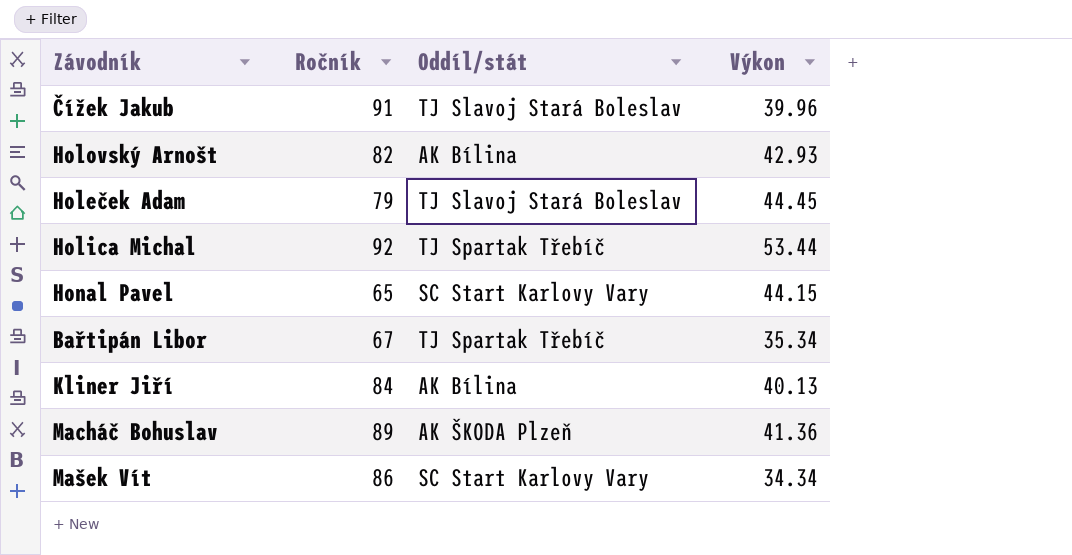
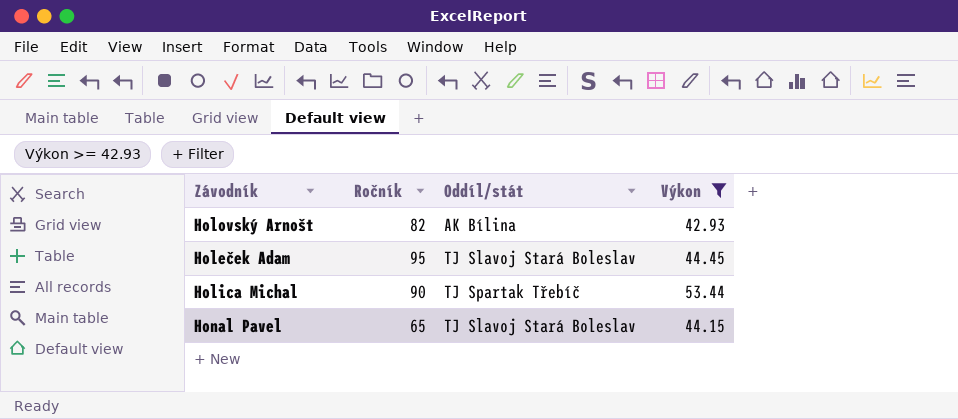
filter: none -> Výkon >= 42.93
Holeček Adam | Ročník: 79 -> 95
Holica Michal | Ročník: 92 -> 90
Honal Pavel | Oddíl/stát: SC Start Karlovy Vary -> TJ Slavoj Stará Boleslav

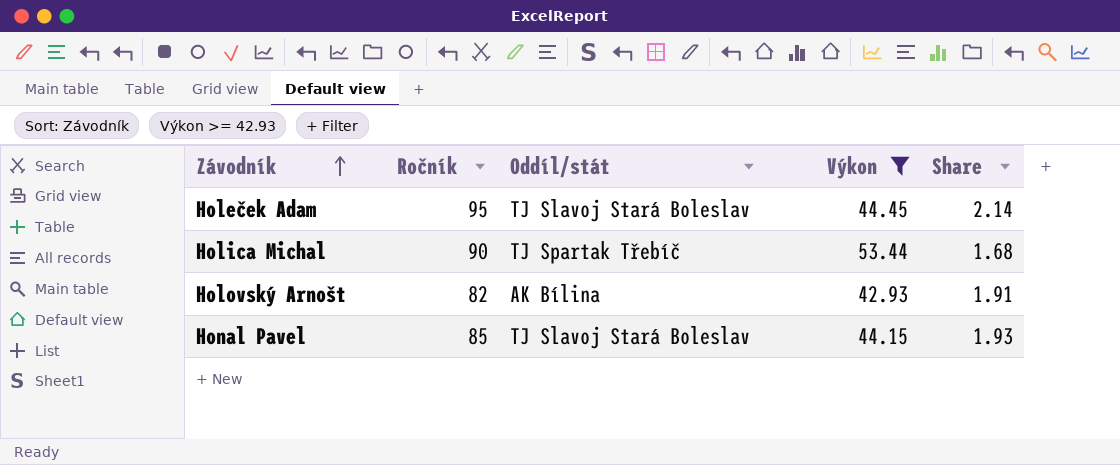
row order: none -> Závodník ascending
column Share | formula: none -> [Ročník] / [Výkon]
Honal Pavel | Ročník: 65 -> 85

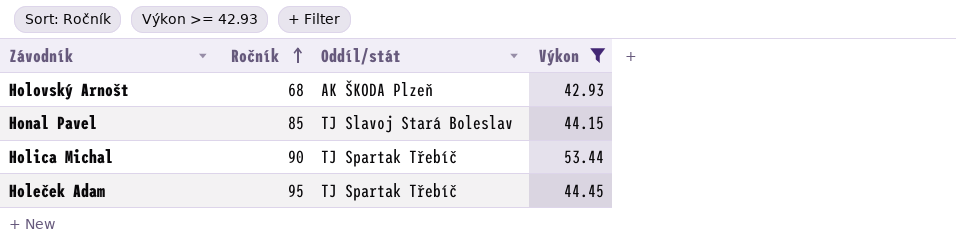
row order: Závodník ascending -> Ročník ascending
column Share | formula: [Ročník] / [Výkon] -> none
Holovský Arnošt | Ročník: 82 -> 68
Holovský Arnošt | Oddíl/stát: AK Bílina -> AK ŠKODA Plzeň
Holeček Adam | Oddíl/stát: TJ Slavoj Stará Boleslav -> TJ Spartak Třebíč

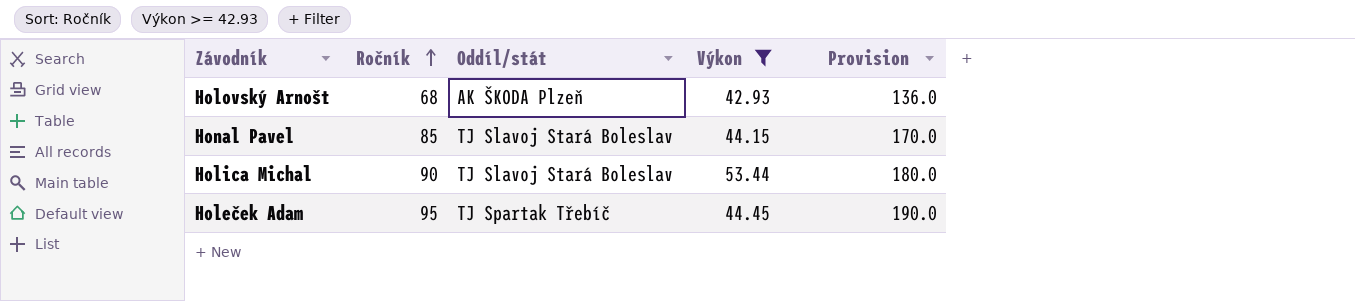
column Provision | formula: none -> [Ročník] * 2
Holica Michal | Oddíl/stát: TJ Spartak Třebíč -> TJ Slavoj Stará Boleslav

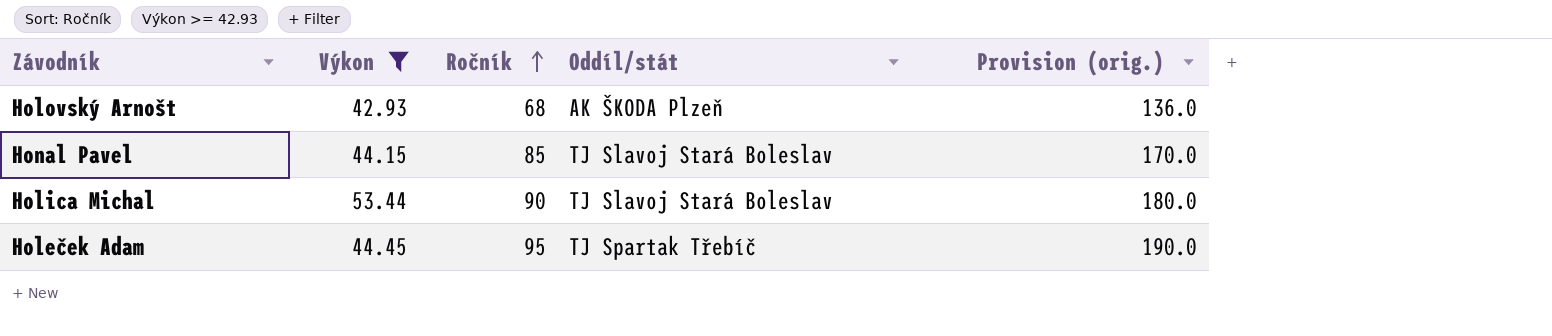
column Výkon | position: 4 -> 2
column name: Provision -> Provision (orig.)

